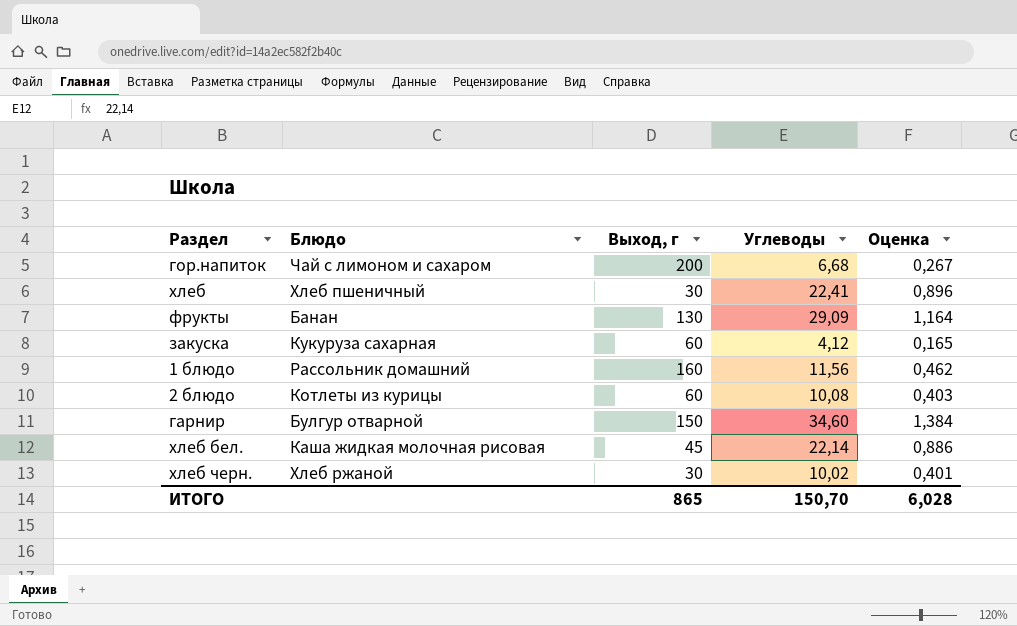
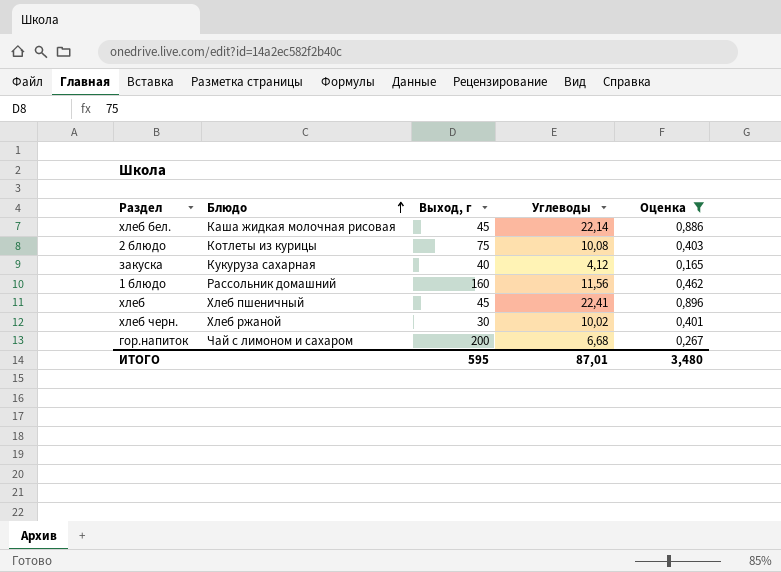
filter: none -> Оценка <= 0,896
row order: none -> Блюдо ascending
2 блюдо | Выход, г: 60 -> 75
закуска | Выход, г: 60 -> 40
хлеб | Выход, г: 30 -> 45
ИТОГО | Выход, г: 865 -> 595
ИТОГО | Углеводы: 150,70 -> 87,01
ИТОГО | Оценка: 6,028 -> 3,480

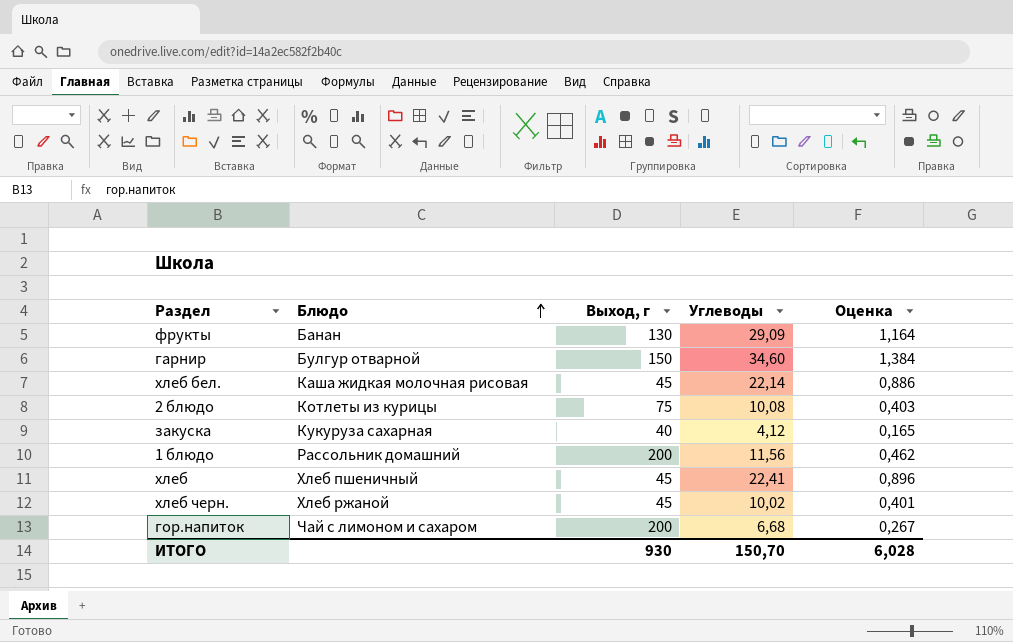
filter: Оценка <= 0,896 -> none
1 блюдо | Выход, г: 160 -> 200
хлеб черн. | Выход, г: 30 -> 45
ИТОГО | Выход, г: 595 -> 930
ИТОГО | Углеводы: 87,01 -> 150,70
ИТОГО | Оценка: 3,480 -> 6,028

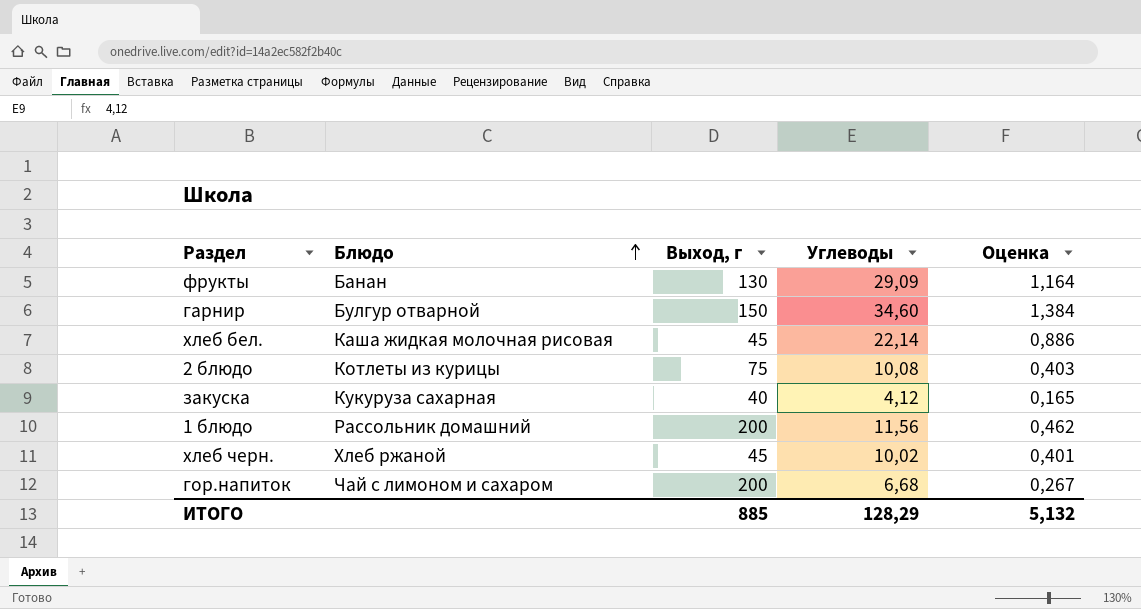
row хлеб: Хлеб пшеничный | 45 | 22,41 | 0,896 -> none
ИТОГО | Выход, г: 930 -> 885
ИТОГО | Углеводы: 150,70 -> 128,29
ИТОГО | Оценка: 6,028 -> 5,132

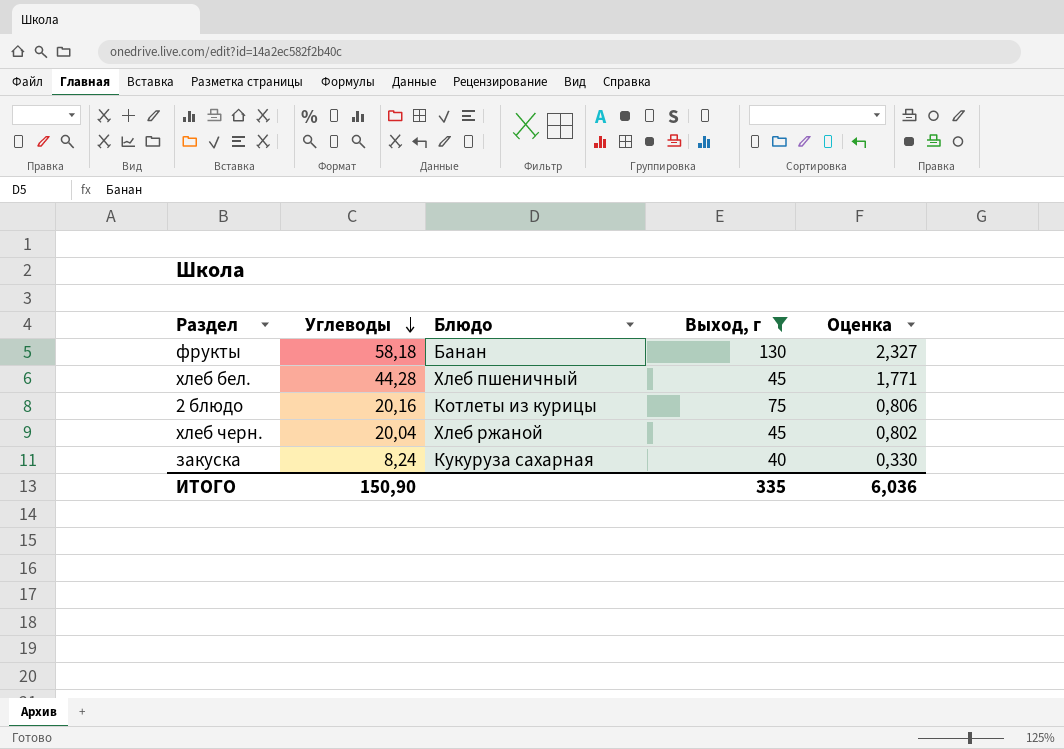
filter: none -> Выход, г <= 130
row order: Блюдо ascending -> Углеводы descending
column Углеводы | position: 4 -> 2
фрукты | Углеводы: 29,09 -> 58,18
фрукты | Оценка: 1,164 -> 2,327
хлеб бел. | Углеводы: 22,14 -> 44,28
хлеб бел. | Блюдо: Каша жидкая молочная рисовая -> Хлеб пшеничный
хлеб бел. | Оценка: 0,886 -> 1,771
2 блюдо | Углеводы: 10,08 -> 20,16
2 блюдо | Оценка: 0,403 -> 0,806
хлеб черн. | Углеводы: 10,02 -> 20,04
хлеб черн. | Оценка: 0,401 -> 0,802
закуска | Углеводы: 4,12 -> 8,24
закуска | Оценка: 0,165 -> 0,330
ИТОГО | Углеводы: 128,29 -> 150,90
ИТОГО | Выход, г: 885 -> 335
ИТОГО | Оценка: 5,132 -> 6,036

